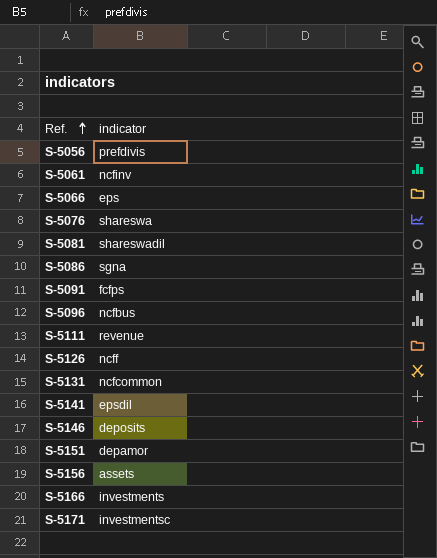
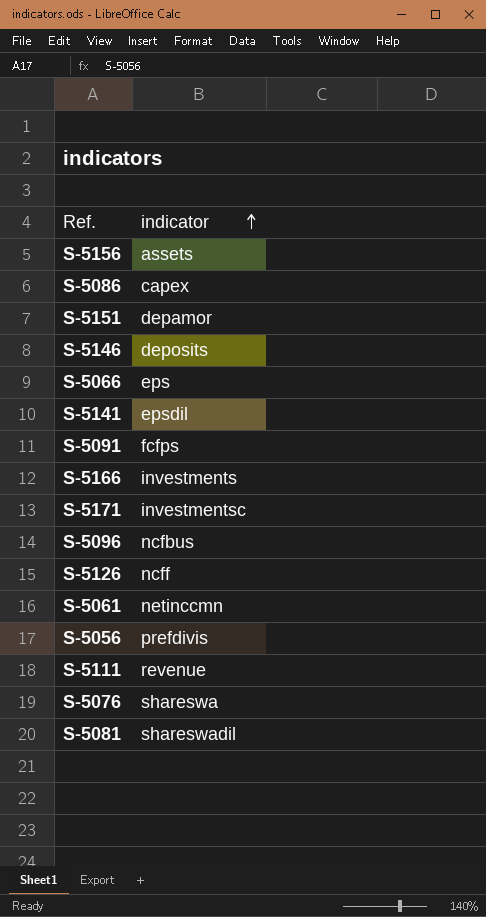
row order: Ref. ascending -> indicator ascending
row S-5131: ncfcommon -> none
S-5086 | indicator: sgna -> capex
S-5061 | indicator: ncfinv -> netinccmn

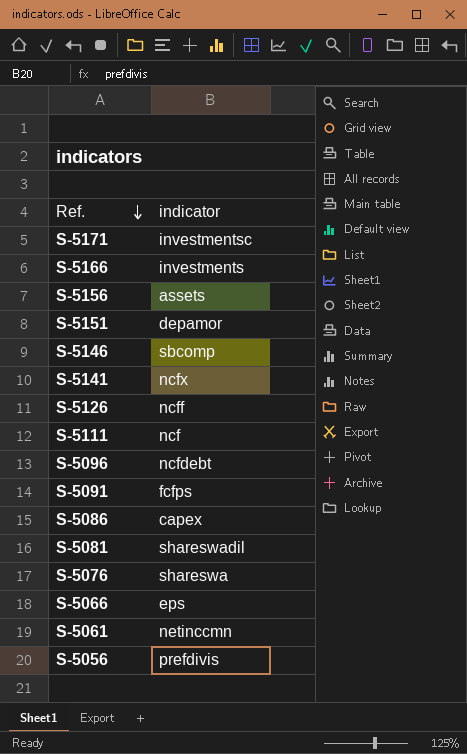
row order: indicator ascending -> Ref. descending
S-5146 | indicator: deposits -> sbcomp
S-5141 | indicator: epsdil -> ncfx
S-5111 | indicator: revenue -> ncf
S-5096 | indicator: ncfbus -> ncfdebt

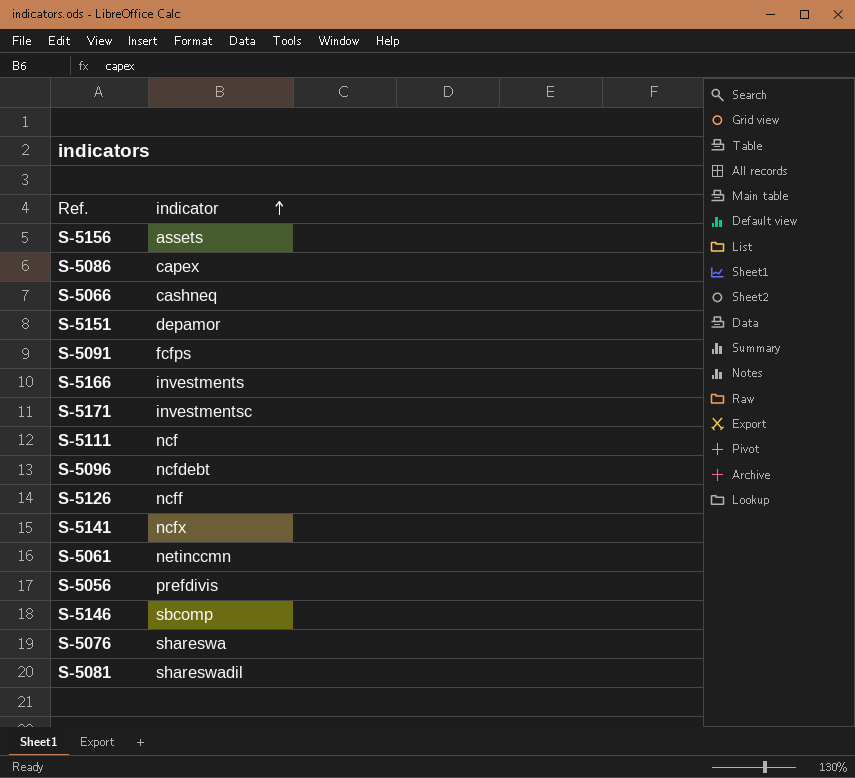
row order: Ref. descending -> indicator ascending
S-5066 | indicator: eps -> cashneq

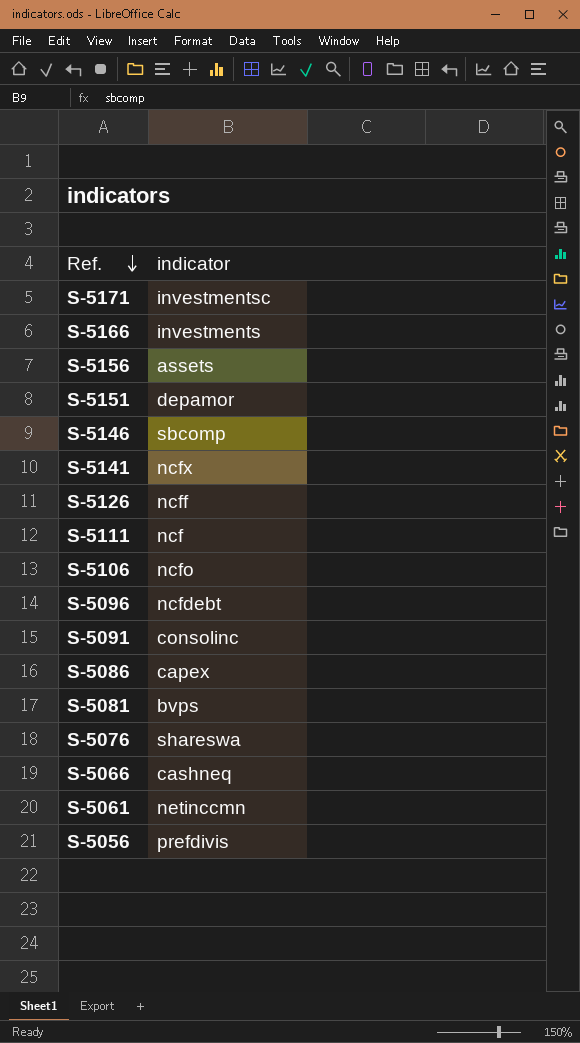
row order: indicator ascending -> Ref. descending
row S-5106: none -> ncfo
S-5091 | indicator: fcfps -> consolinc
S-5081 | indicator: shareswadil -> bvps

